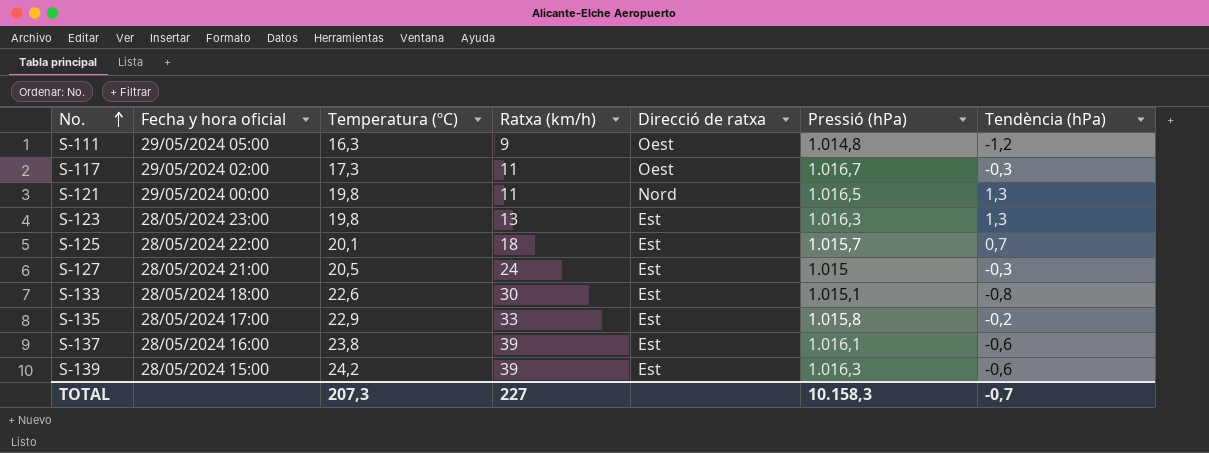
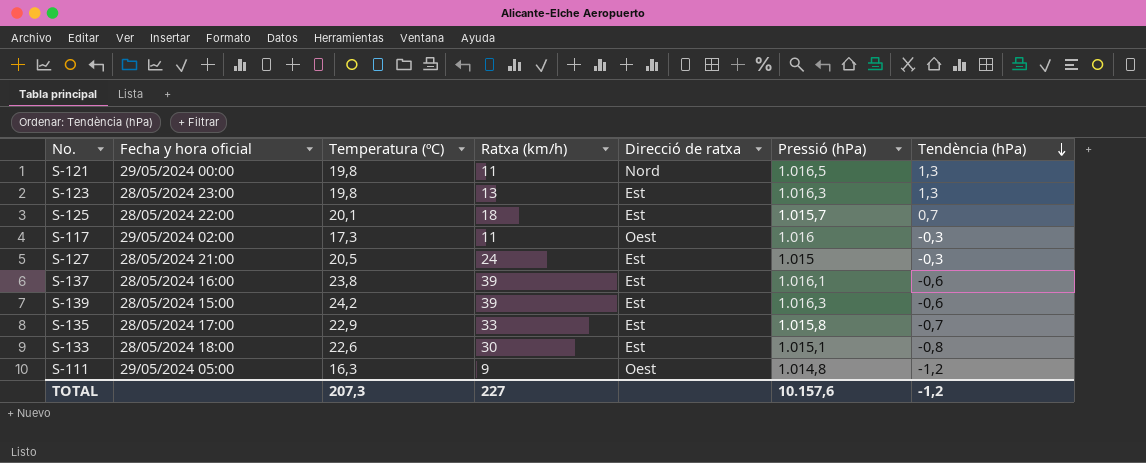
row order: No. ascending -> Tendència (hPa) descending
S-117 | Pressió (hPa): 1.016,7 -> 1.016
S-135 | Tendència (hPa): -0,2 -> -0,7
TOTAL | Pressió (hPa): 10.158,3 -> 10.157,6
TOTAL | Tendència (hPa): -0,7 -> -1,2

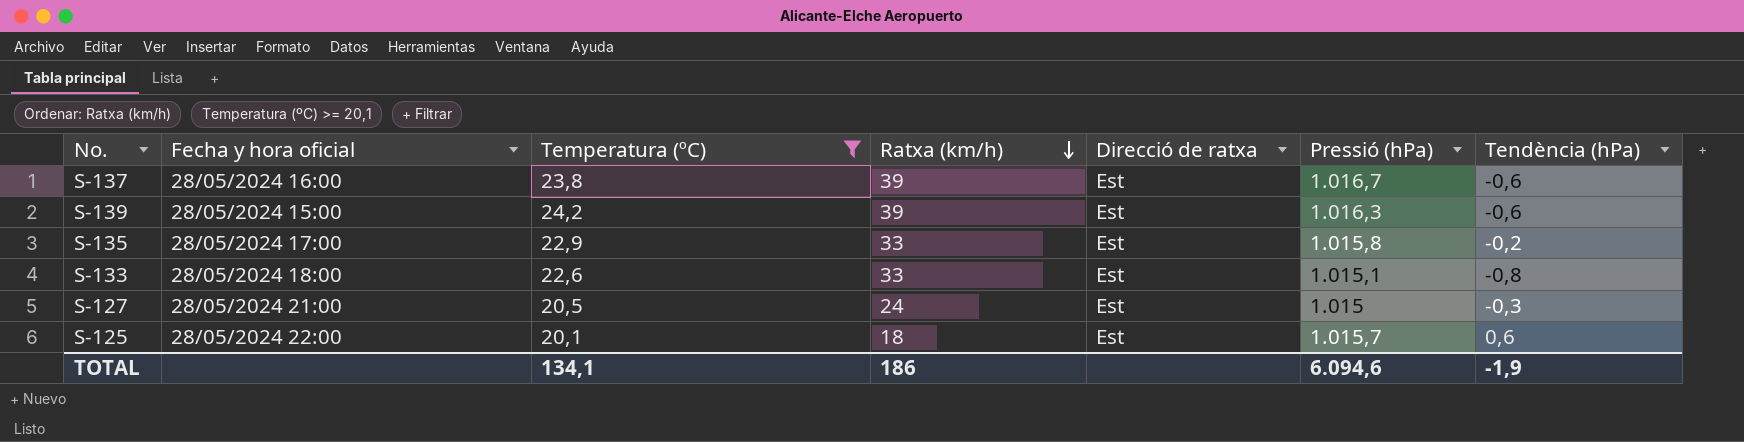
filter: none -> Temperatura (ºC) >= 20,1
row order: Tendència (hPa) descending -> Ratxa (km/h) descending
S-137 | Pressió (hPa): 1.016,1 -> 1.016,7
S-135 | Tendència (hPa): -0,7 -> -0,2
S-133 | Ratxa (km/h): 30 -> 33
S-125 | Tendència (hPa): 0,7 -> 0,6
TOTAL | Temperatura (ºC): 207,3 -> 134,1
TOTAL | Ratxa (km/h): 227 -> 186
TOTAL | Pressió (hPa): 10.157,6 -> 6.094,6
TOTAL | Tendència (hPa): -1,2 -> -1,9

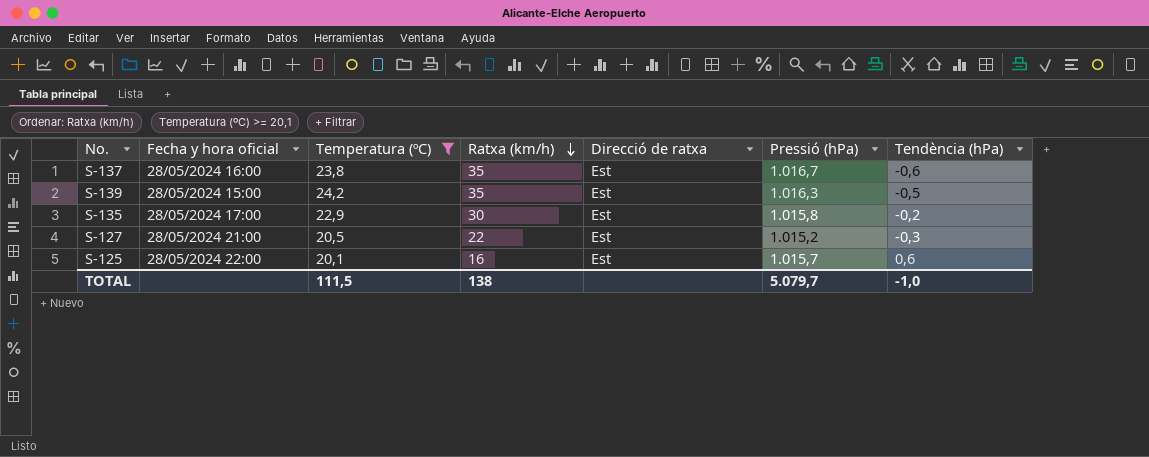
row S-133: 28/05/2024 18:00 | 22,6 | 33 | Est | 1.015,1 | -0,8 -> none
S-137 | Ratxa (km/h): 39 -> 35
S-139 | Ratxa (km/h): 39 -> 35
S-139 | Tendència (hPa): -0,6 -> -0,5
S-135 | Ratxa (km/h): 33 -> 30
S-127 | Ratxa (km/h): 24 -> 22
S-127 | Pressió (hPa): 1.015 -> 1.015,2
S-125 | Ratxa (km/h): 18 -> 16
TOTAL | Temperatura (ºC): 134,1 -> 111,5
TOTAL | Ratxa (km/h): 186 -> 138
TOTAL | Pressió (hPa): 6.094,6 -> 5.079,7
TOTAL | Tendència (hPa): -1,9 -> -1,0

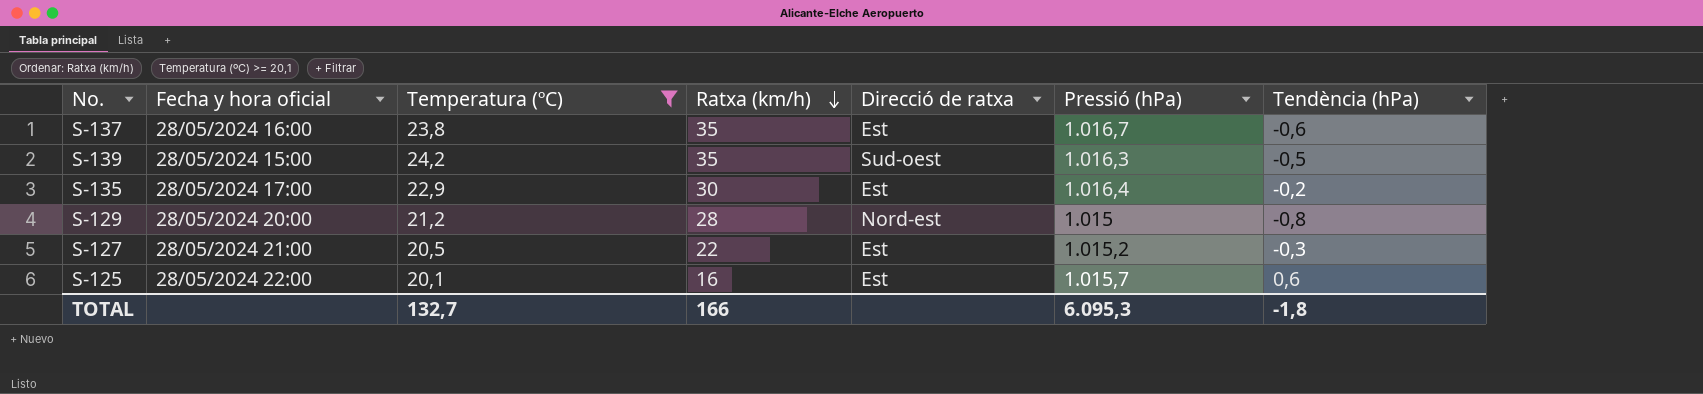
S-139 | Direcció de ratxa: Est -> Sud-oest
S-135 | Pressió (hPa): 1.015,8 -> 1.016,4
row S-129: none -> 28/05/2024 20:00 | 21,2 | 28 | Nord-est | 1.015 | -0,8
TOTAL | Temperatura (ºC): 111,5 -> 132,7
TOTAL | Ratxa (km/h): 138 -> 166
TOTAL | Pressió (hPa): 5.079,7 -> 6.095,3
TOTAL | Tendència (hPa): -1,0 -> -1,8

